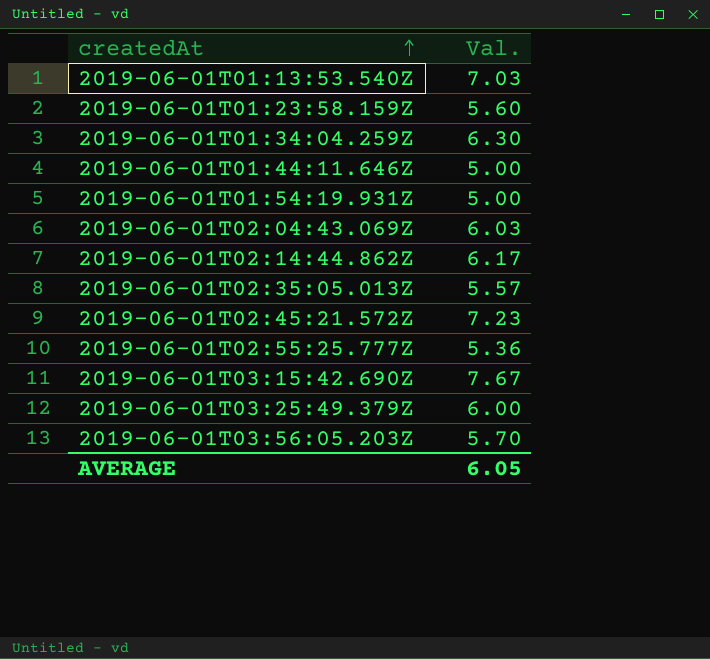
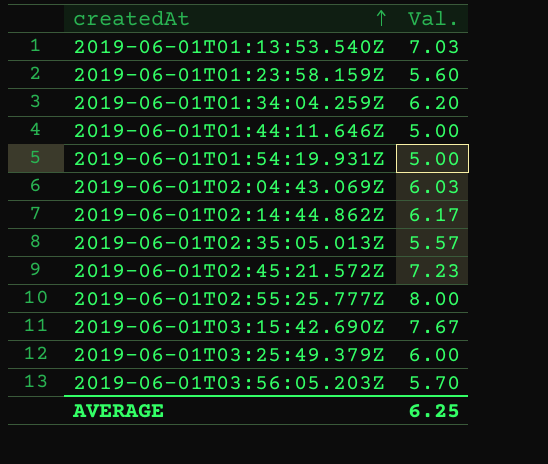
2019-06-01T01:34:04.259Z | Val.: 6.30 -> 6.20
2019-06-01T02:55:25.777Z | Val.: 5.36 -> 8.00
AVERAGE | Val.: 6.05 -> 6.25

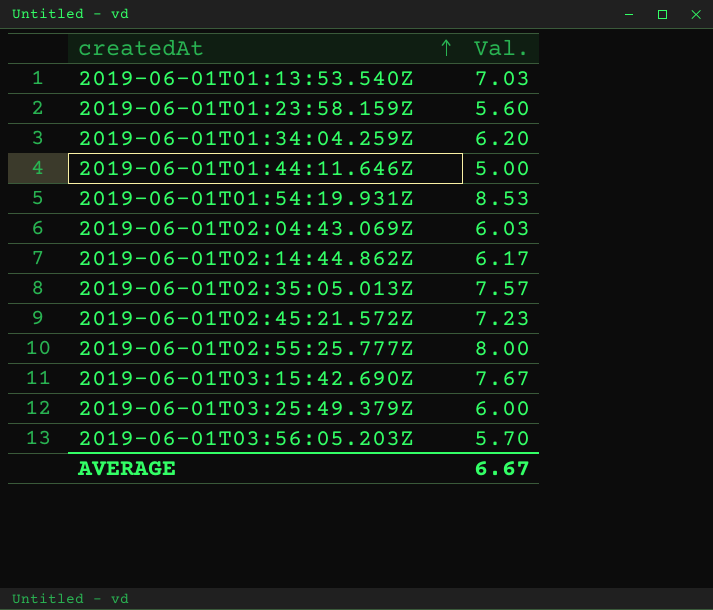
2019-06-01T01:54:19.931Z | Val.: 5.00 -> 8.53
2019-06-01T02:35:05.013Z | Val.: 5.57 -> 7.57
AVERAGE | Val.: 6.25 -> 6.67

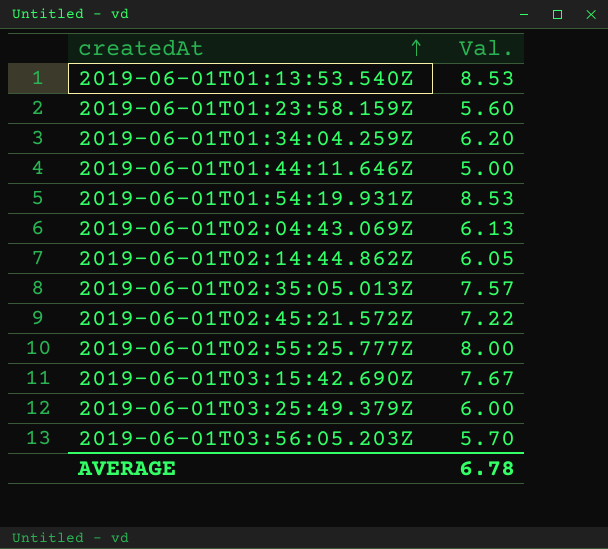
2019-06-01T01:13:53.540Z | Val.: 7.03 -> 8.53
2019-06-01T02:04:43.069Z | Val.: 6.03 -> 6.13
2019-06-01T02:14:44.862Z | Val.: 6.17 -> 6.05
2019-06-01T02:45:21.572Z | Val.: 7.23 -> 7.22
AVERAGE | Val.: 6.67 -> 6.78

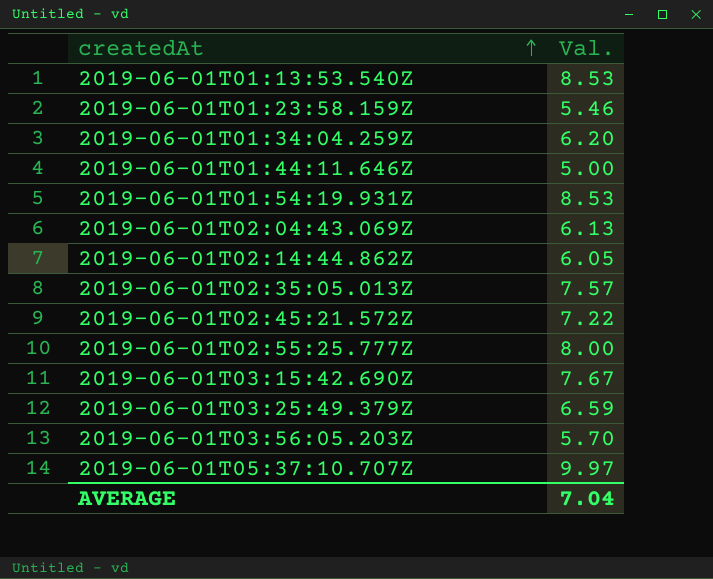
2019-06-01T01:23:58.159Z | Val.: 5.60 -> 5.46
2019-06-01T03:25:49.379Z | Val.: 6.00 -> 6.59
row 2019-06-01T05:37:10.707Z: none -> 9.97
AVERAGE | Val.: 6.78 -> 7.04

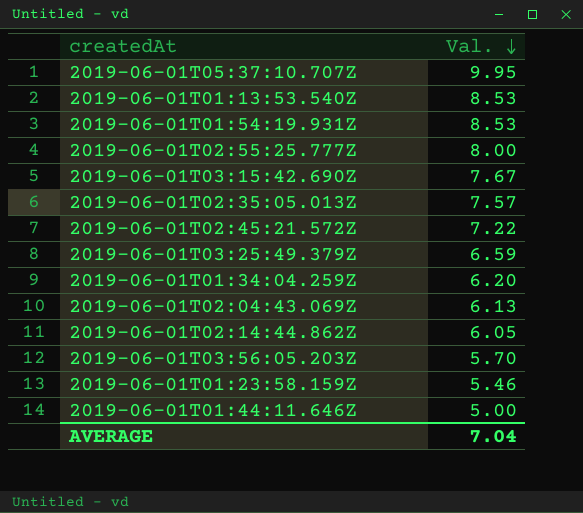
row order: createdAt ascending -> Val. descending
2019-06-01T05:37:10.707Z | Val.: 9.97 -> 9.95

